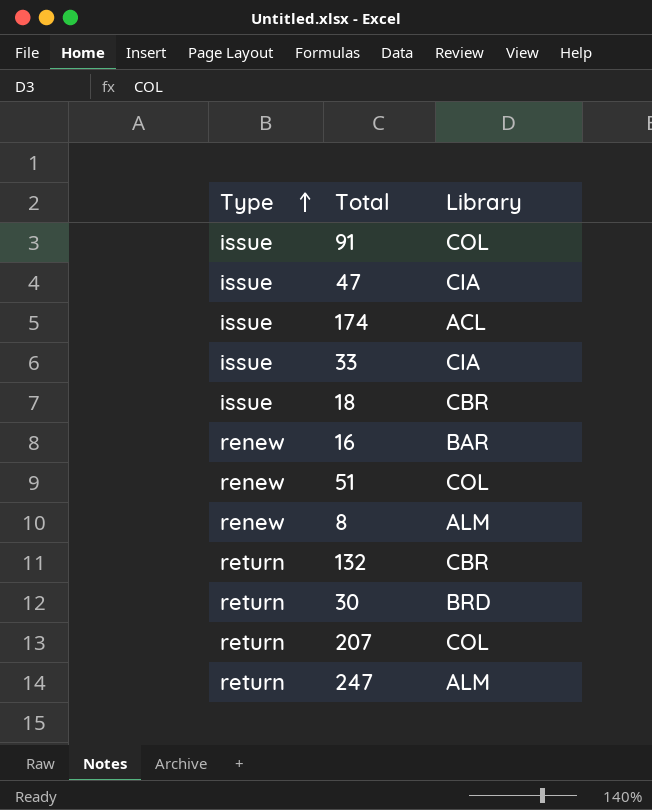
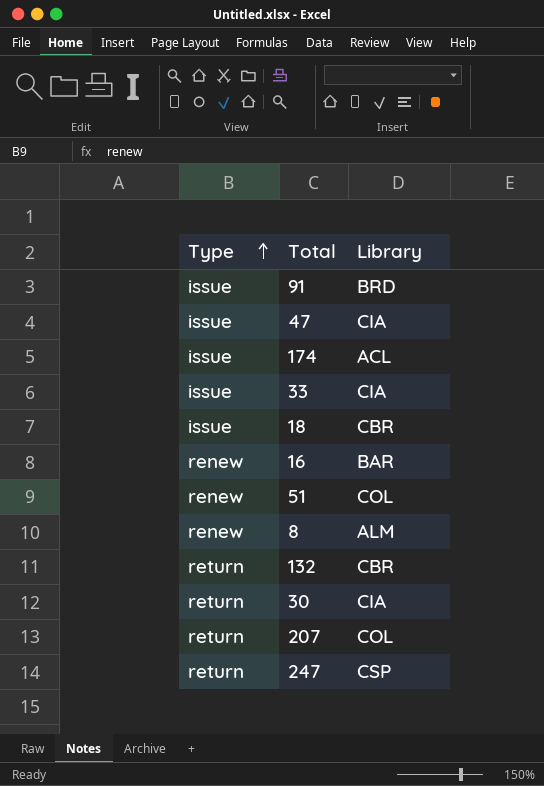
91 | Library: COL -> BRD
30 | Library: BRD -> CIA
247 | Library: ALM -> CSP

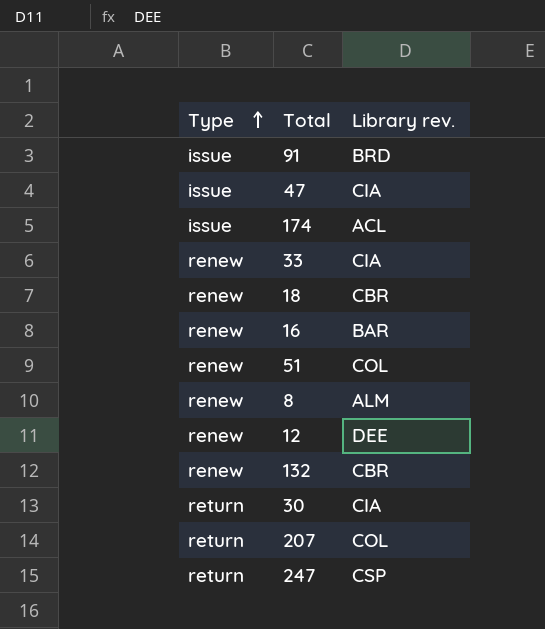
column name: Library -> Library rev.
33 | Type: issue -> renew
18 | Type: issue -> renew
row 12: none -> renew | DEE
132 | Type: return -> renew

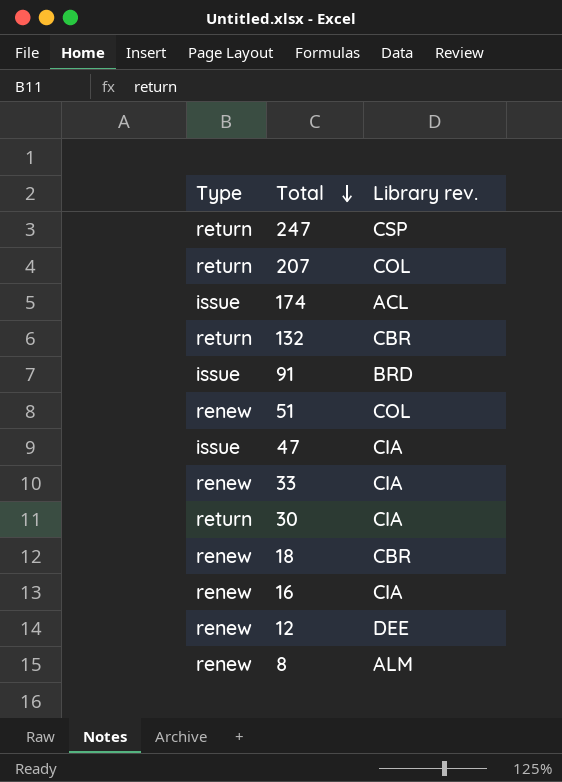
row order: Type ascending -> Total descending
132 | Type: renew -> return
16 | Library rev.: BAR -> CIA

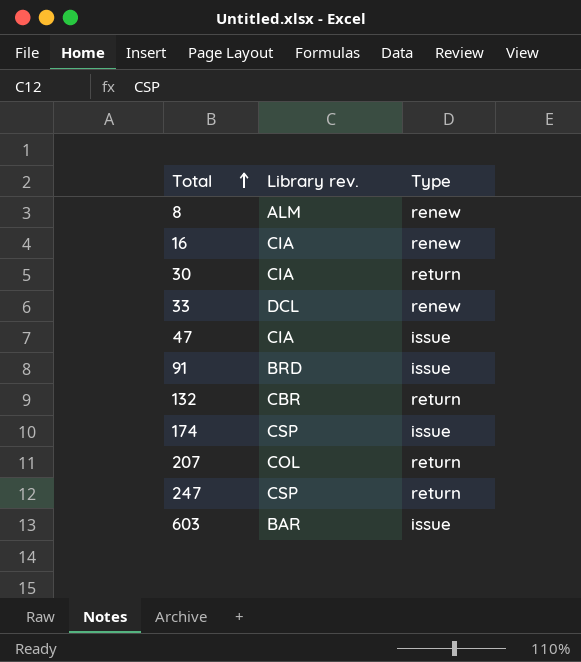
row order: Total descending -> Total ascending
column Type | position: 1 -> 3
row 51: renew | COL -> none
row 18: renew | CBR -> none
row 12: renew | DEE -> none
33 | Library rev.: CIA -> DCL
174 | Library rev.: ACL -> CSP
row 603: none -> BAR | issue

